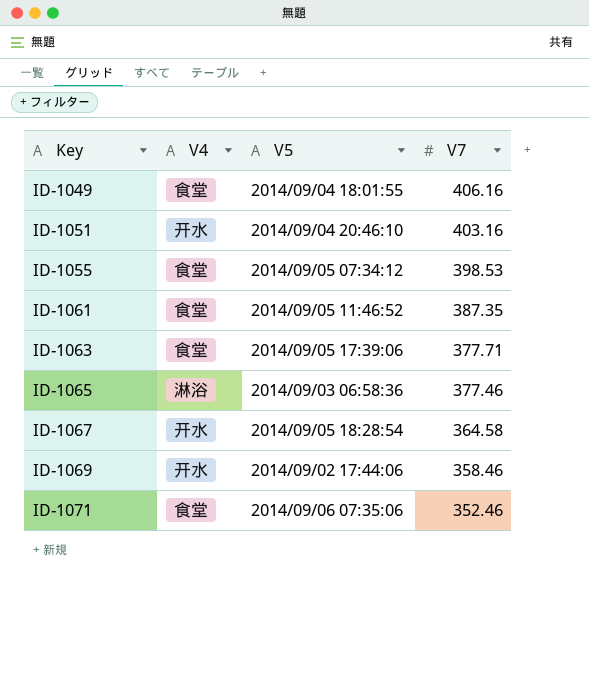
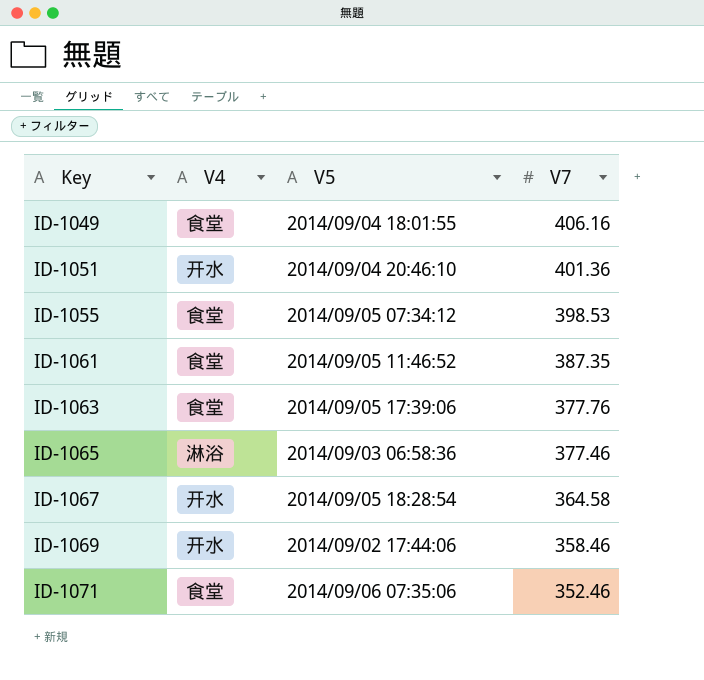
ID-1051 | V7: 403.16 -> 401.36
ID-1063 | V7: 377.71 -> 377.76

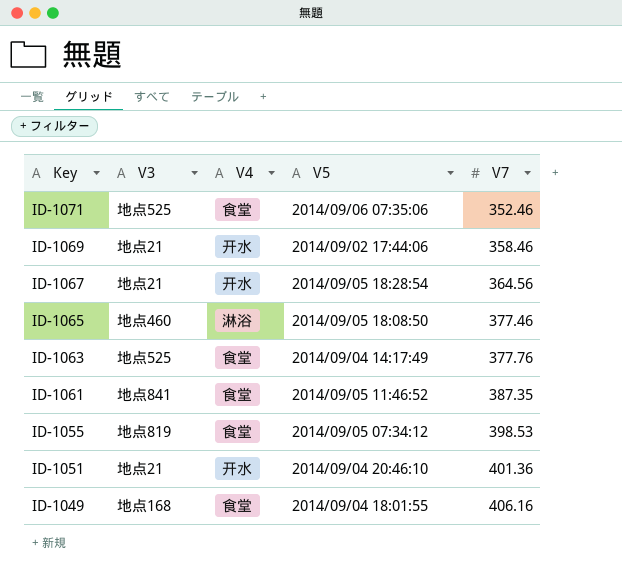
row order: Key ascending -> Key descending
column V3 | position: none -> 2
ID-1067 | V7: 364.58 -> 364.56
ID-1065 | V5: 2014/09/03 06:58:36 -> 2014/09/05 18:08:50
ID-1063 | V5: 2014/09/05 17:39:06 -> 2014/09/04 14:17:49

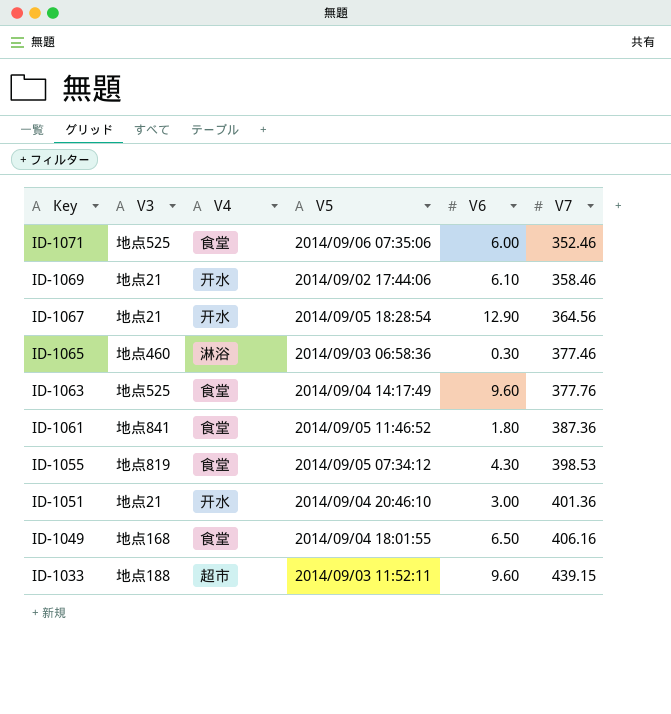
column V6 | position: none -> 5
ID-1065 | V5: 2014/09/05 18:08:50 -> 2014/09/03 06:58:36
ID-1061 | V7: 387.35 -> 387.36
row ID-1033: none -> 地点188 | 超市 | 2014/09/03 11:52:11 | 9.60 | 439.15

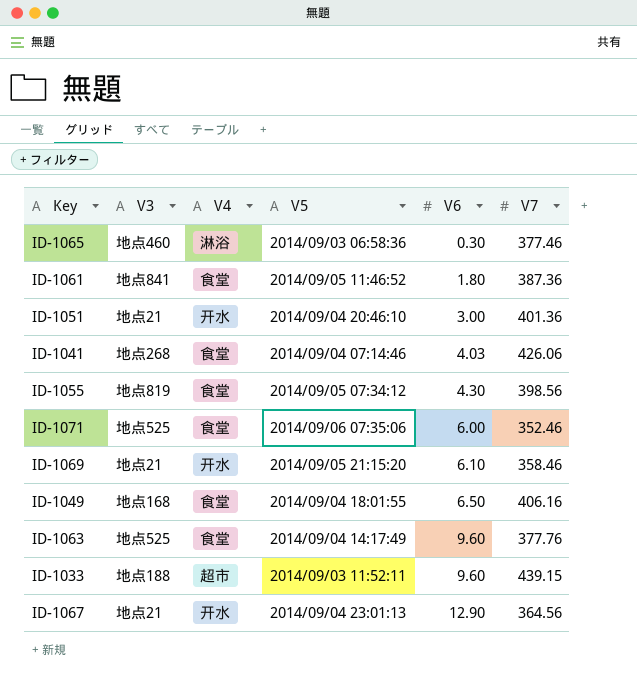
row order: Key descending -> V6 ascending
row ID-1041: none -> 地点268 | 食堂 | 2014/09/04 07:14:46 | 4.03 | 426.06
ID-1055 | V7: 398.53 -> 398.56
ID-1069 | V5: 2014/09/02 17:44:06 -> 2014/09/05 21:15:20
ID-1067 | V5: 2014/09/05 18:28:54 -> 2014/09/04 23:01:13

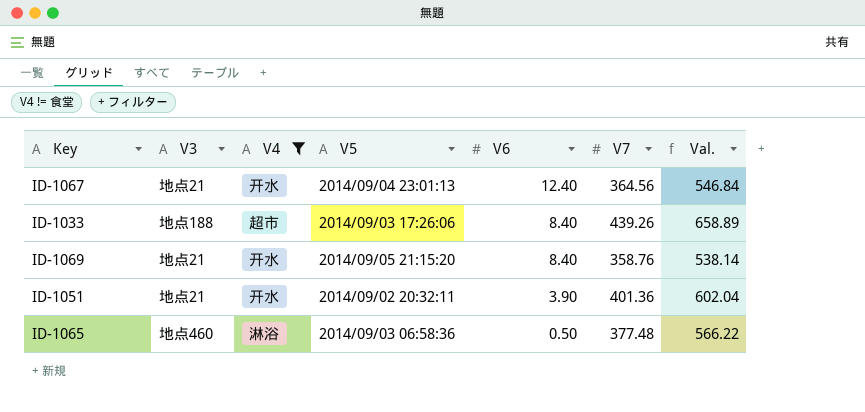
filter: none -> V4 != 食堂
row order: V6 ascending -> V6 descending
column Val. | formula: none -> [V7] * 1.5
ID-1067 | V6: 12.90 -> 12.40
ID-1033 | V5: 2014/09/03 11:52:11 -> 2014/09/03 17:26:06
ID-1033 | V6: 9.60 -> 8.40
ID-1033 | V7: 439.15 -> 439.26
ID-1069 | V6: 6.10 -> 8.40
ID-1069 | V7: 358.46 -> 358.76
ID-1051 | V5: 2014/09/04 20:46:10 -> 2014/09/02 20:32:11
ID-1051 | V6: 3.00 -> 3.90
ID-1065 | V6: 0.30 -> 0.50
ID-1065 | V7: 377.46 -> 377.48

